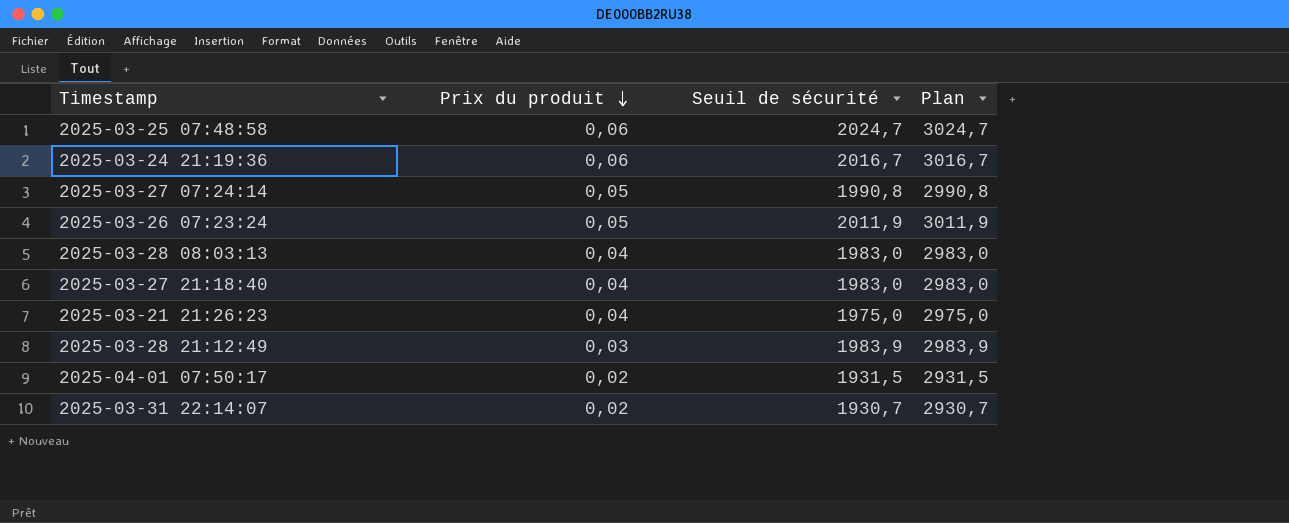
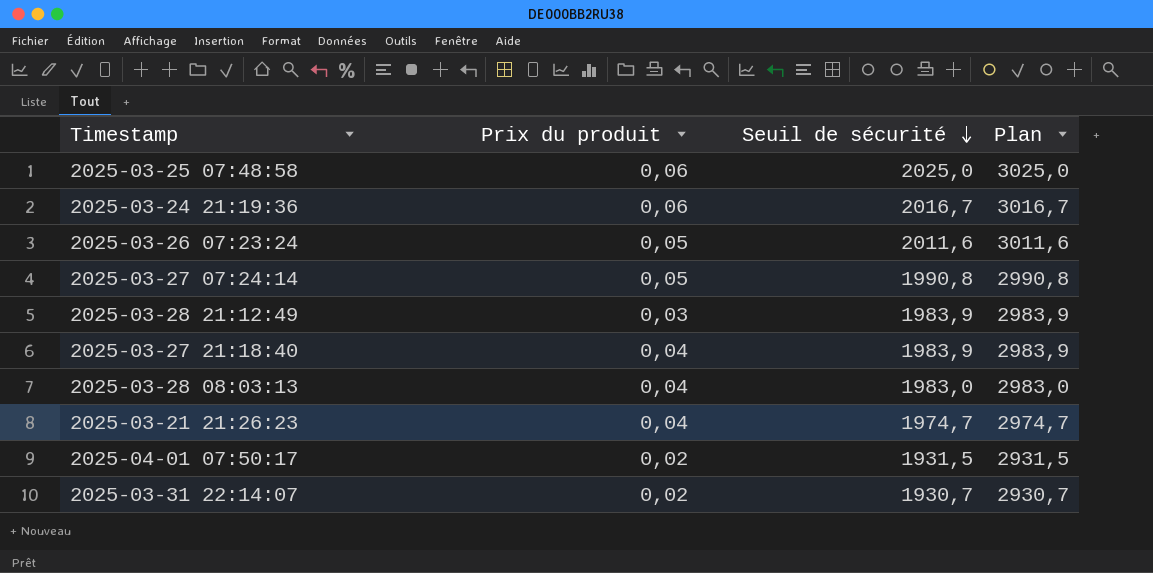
row order: Prix du produit descending -> Seuil de sécurité descending
2025-03-25 07:48:58 | Seuil de sécurité: 2024,7 -> 2025,0
2025-03-25 07:48:58 | Plan: 3024,7 -> 3025,0
2025-03-26 07:23:24 | Seuil de sécurité: 2011,9 -> 2011,6
2025-03-26 07:23:24 | Plan: 3011,9 -> 3011,6
2025-03-27 21:18:40 | Seuil de sécurité: 1983,0 -> 1983,9
2025-03-27 21:18:40 | Plan: 2983,0 -> 2983,9
2025-03-21 21:26:23 | Seuil de sécurité: 1975,0 -> 1974,7
2025-03-21 21:26:23 | Plan: 2975,0 -> 2974,7

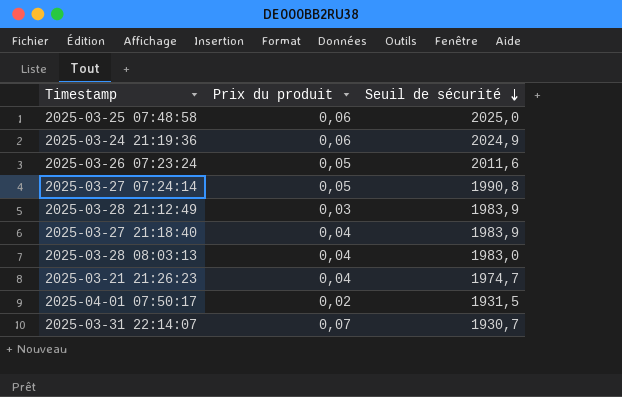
column Plan | formula: [Seuil de sécurité] + 1000 -> none
2025-03-24 21:19:36 | Seuil de sécurité: 2016,7 -> 2024,9
2025-03-31 22:14:07 | Prix du produit: 0,02 -> 0,07

